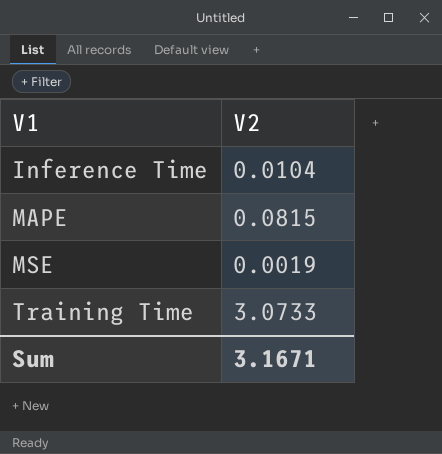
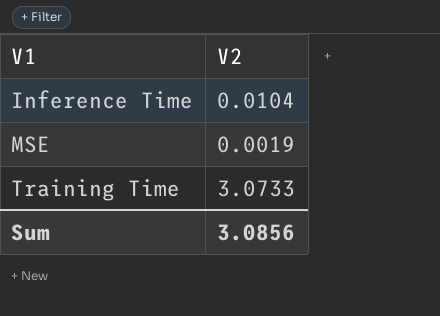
row MAPE: 0.0815 -> none
Sum | V2: 3.1671 -> 3.0856

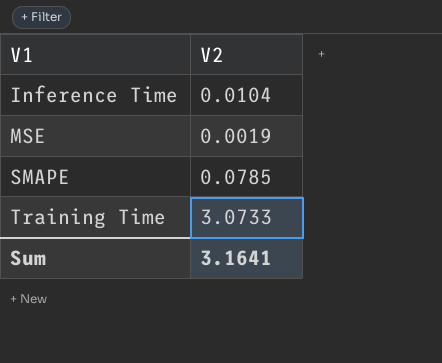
row SMAPE: none -> 0.0785
Sum | V2: 3.0856 -> 3.1641

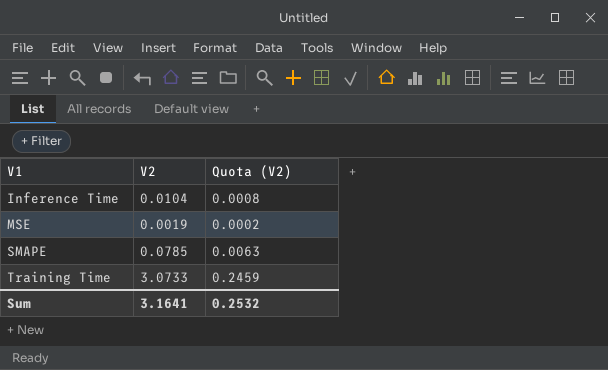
column Quota (V2) | formula: none -> [V2] * 0.08

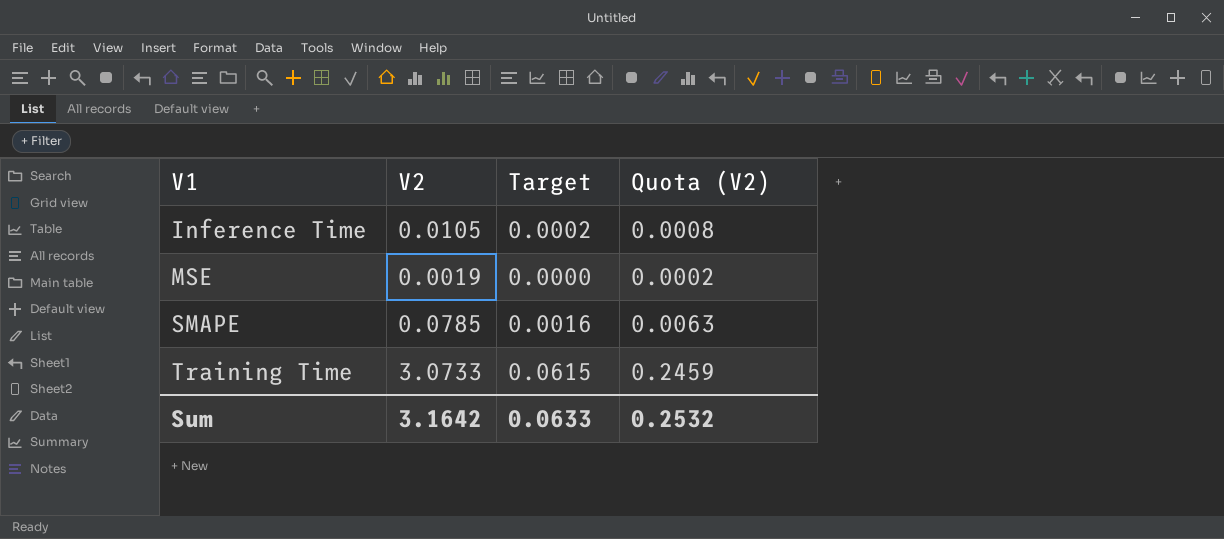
column Target | formula: none -> [V2] * 0.02
Inference Time | V2: 0.0104 -> 0.0105
Sum | V2: 3.1641 -> 3.1642

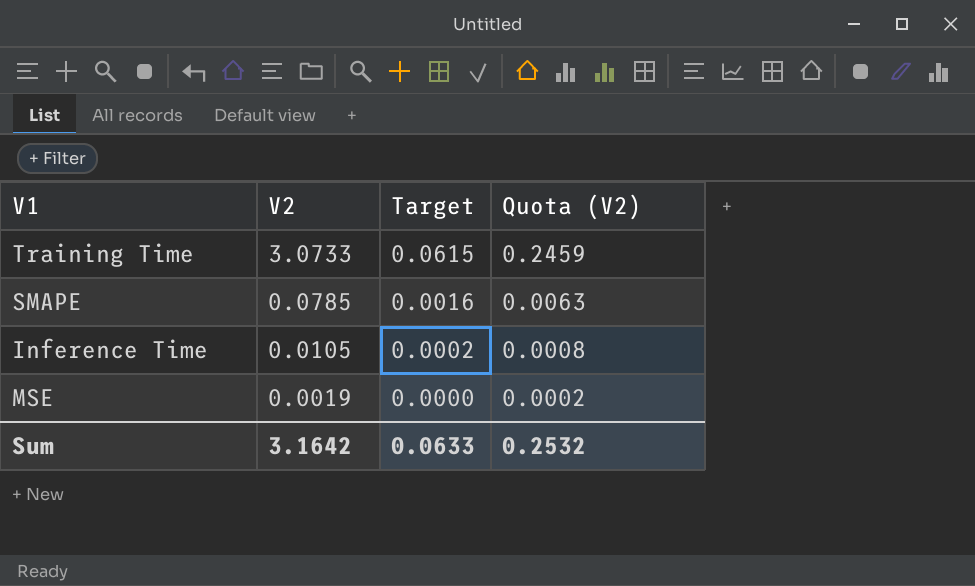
row order: V1 ascending -> V2 descending

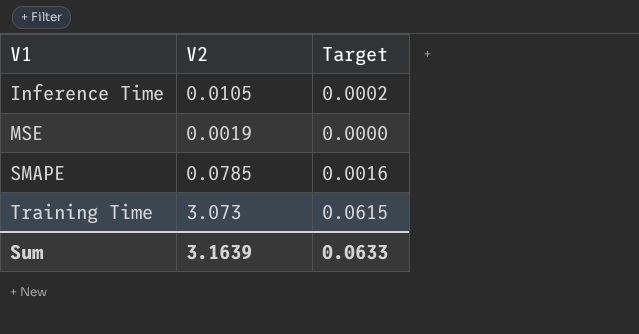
row order: V2 descending -> V1 ascending
column Quota (V2) | formula: [V2] * 0.08 -> none
Training Time | V2: 3.0733 -> 3.073
Sum | V2: 3.1642 -> 3.1639

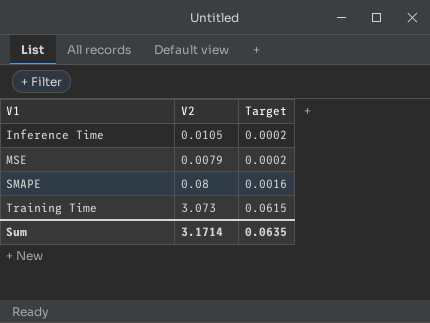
MSE | V2: 0.0019 -> 0.0079
MSE | Target: 0.0000 -> 0.0002
SMAPE | V2: 0.0785 -> 0.08
Sum | V2: 3.1639 -> 3.1714
Sum | Target: 0.0633 -> 0.0635

